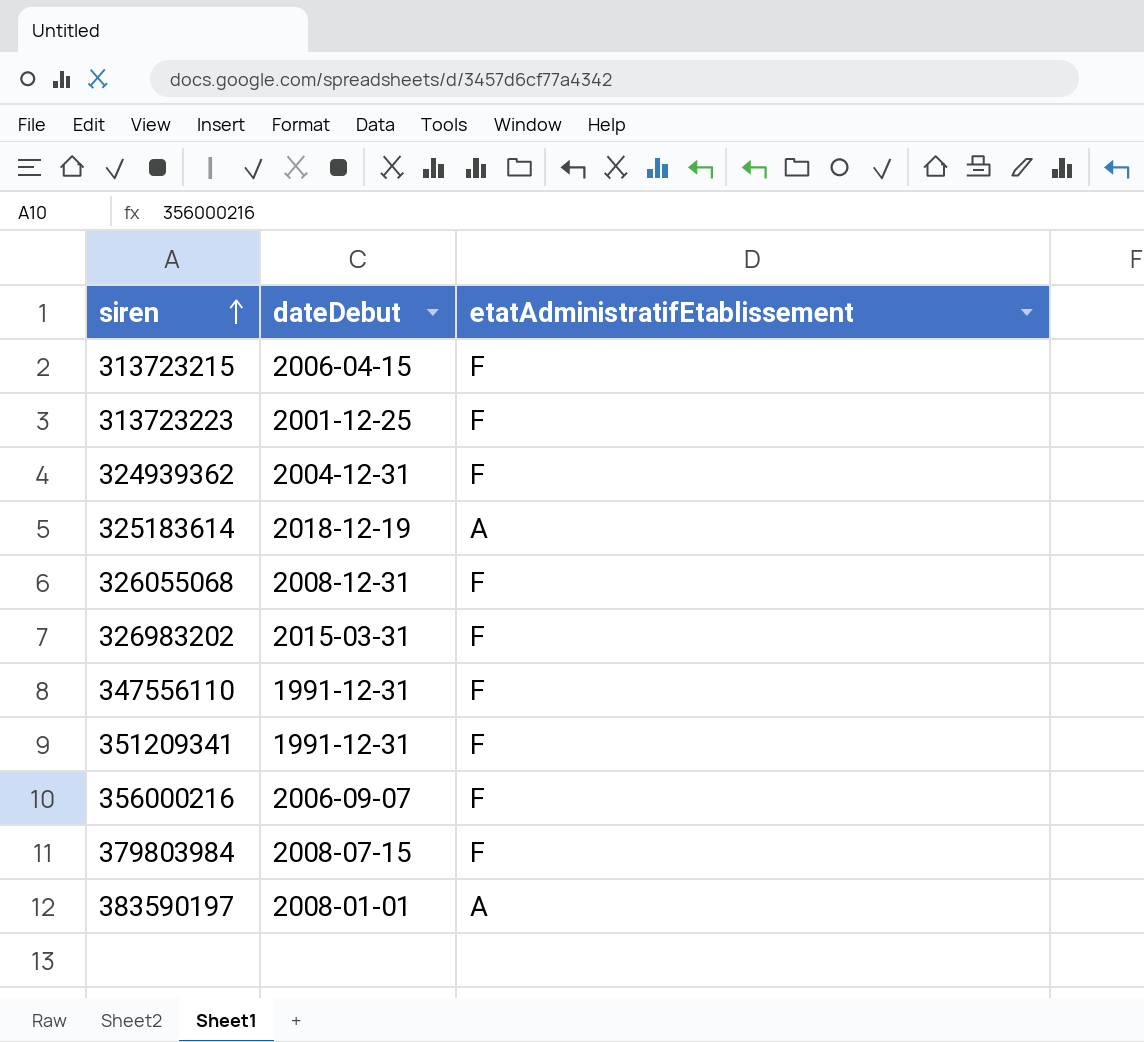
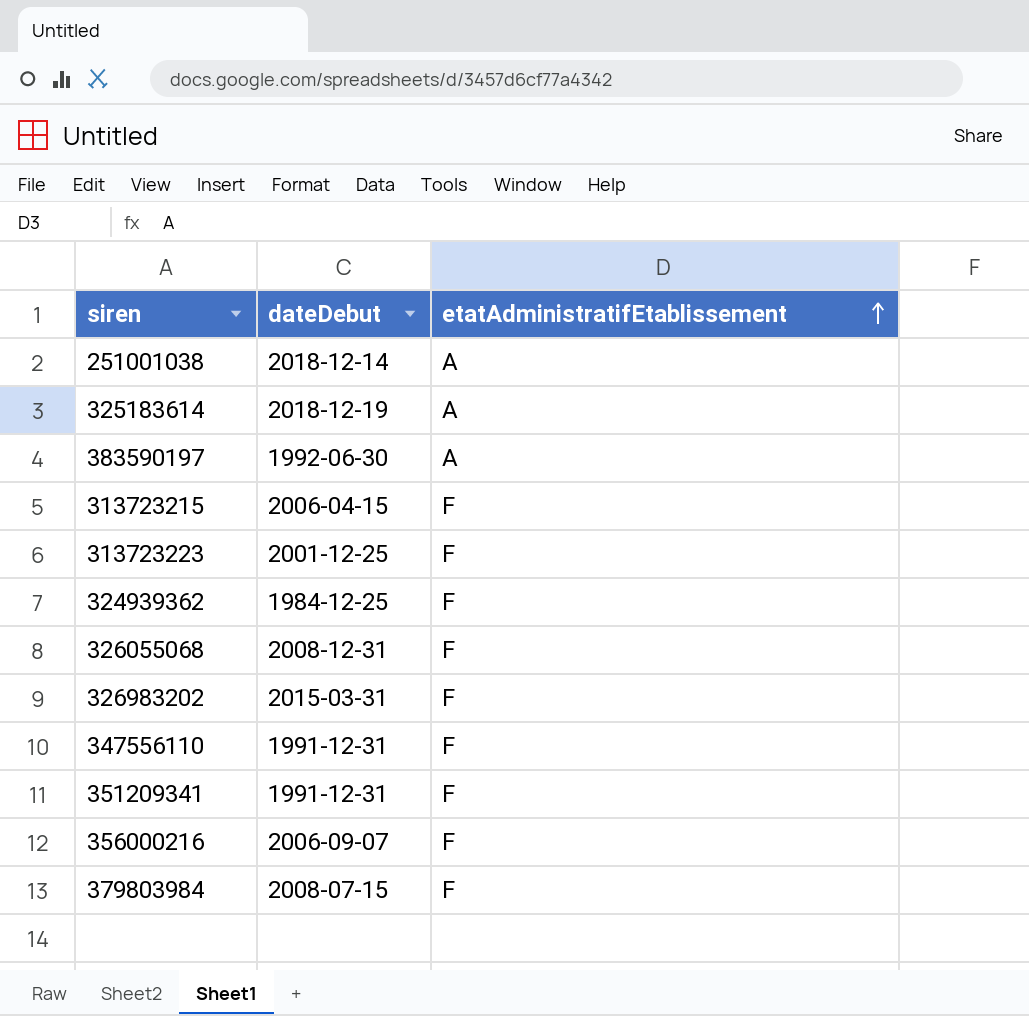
row order: siren ascending -> etatAdministratifEtablissement ascending
row 251001038: none -> 2018-12-14 | A
383590197 | dateDebut: 2008-01-01 -> 1992-06-30
324939362 | dateDebut: 2004-12-31 -> 1984-12-25

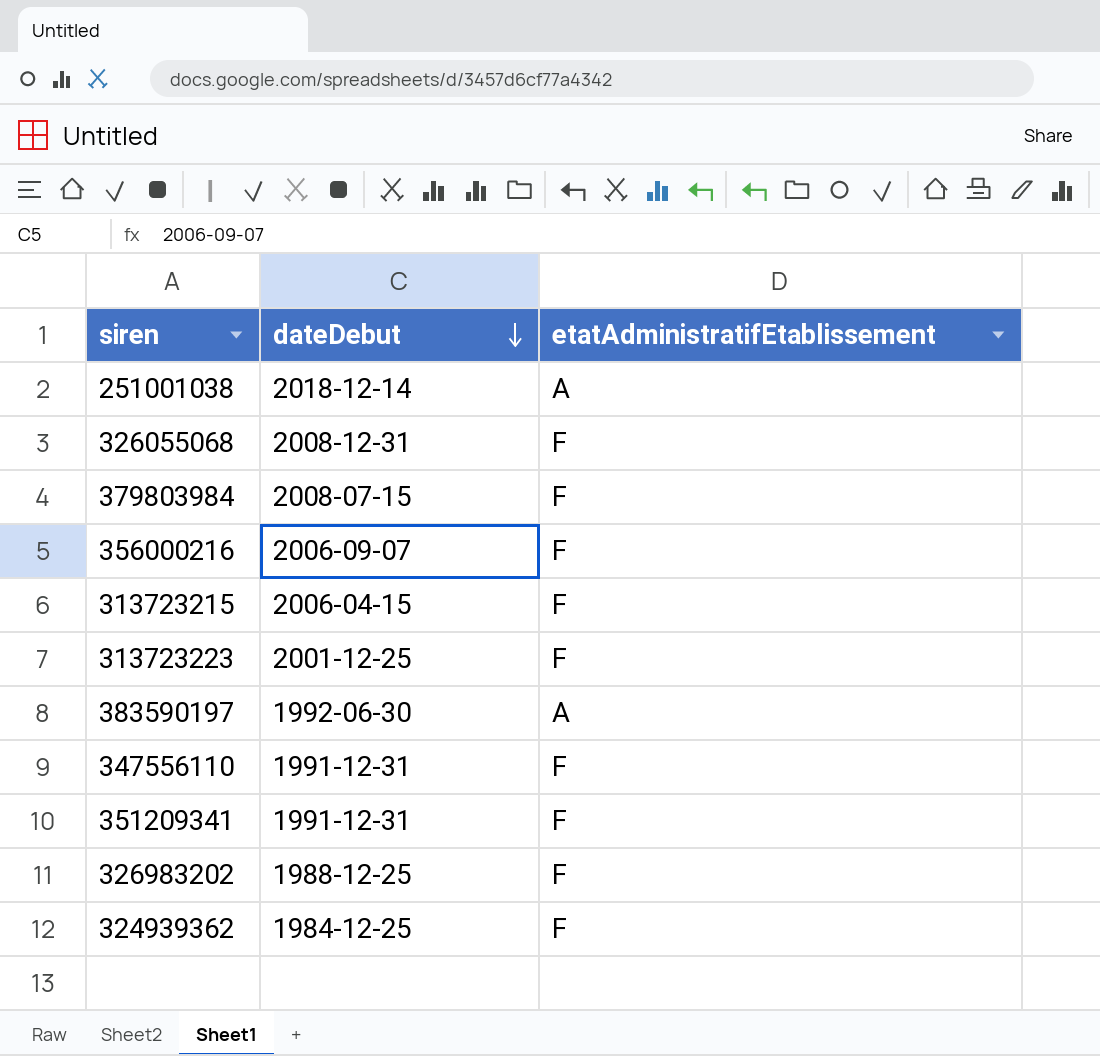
row order: etatAdministratifEtablissement ascending -> dateDebut descending
row 325183614: 2018-12-19 | A -> none
326983202 | dateDebut: 2015-03-31 -> 1988-12-25

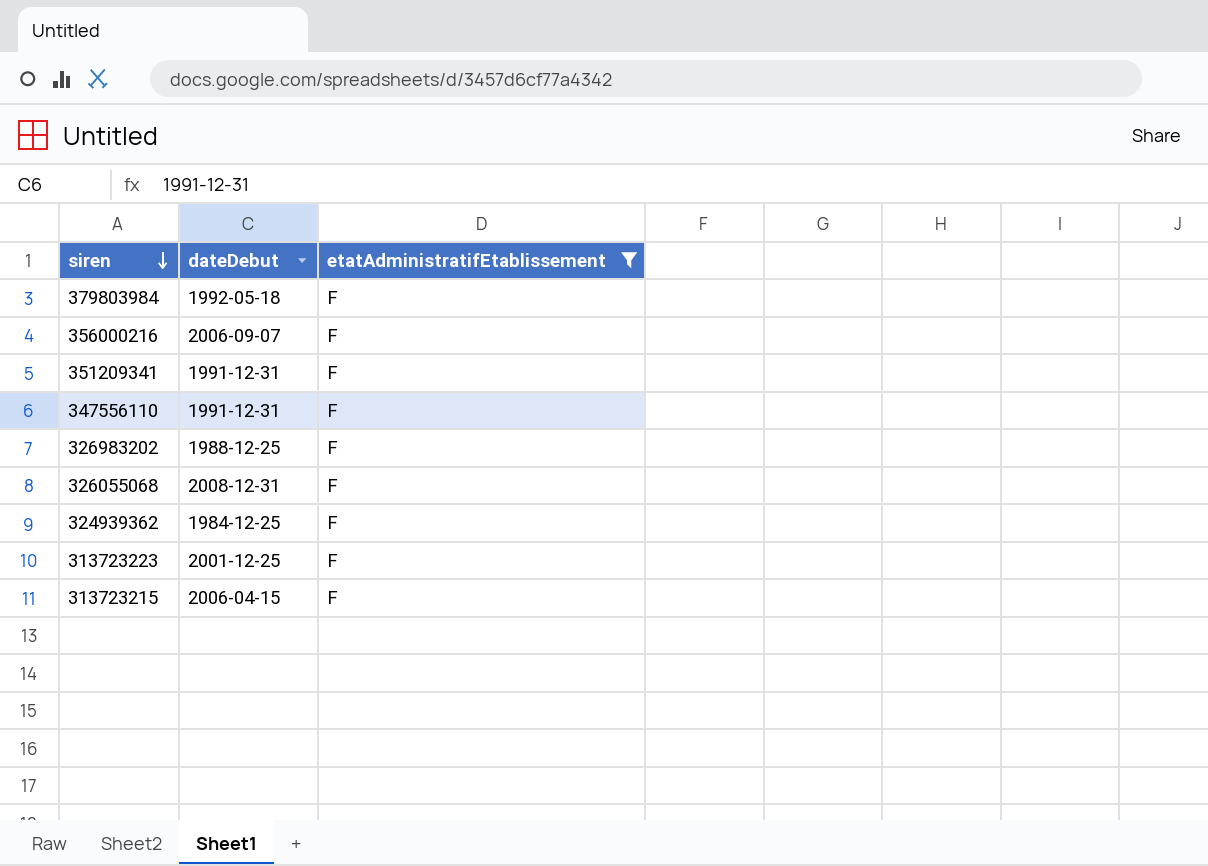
filter: none -> etatAdministratifEtablissement = F
row order: dateDebut descending -> siren descending
379803984 | dateDebut: 2008-07-15 -> 1992-05-18

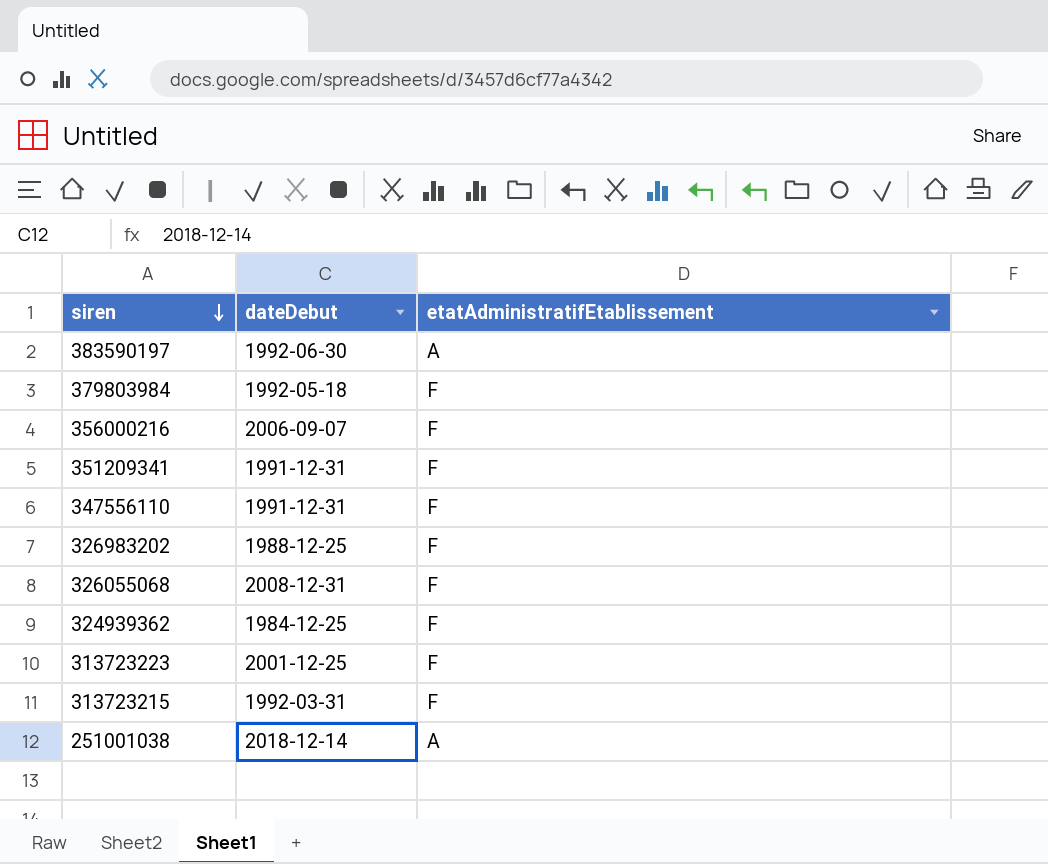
filter: etatAdministratifEtablissement = F -> none
313723215 | dateDebut: 2006-04-15 -> 1992-03-31

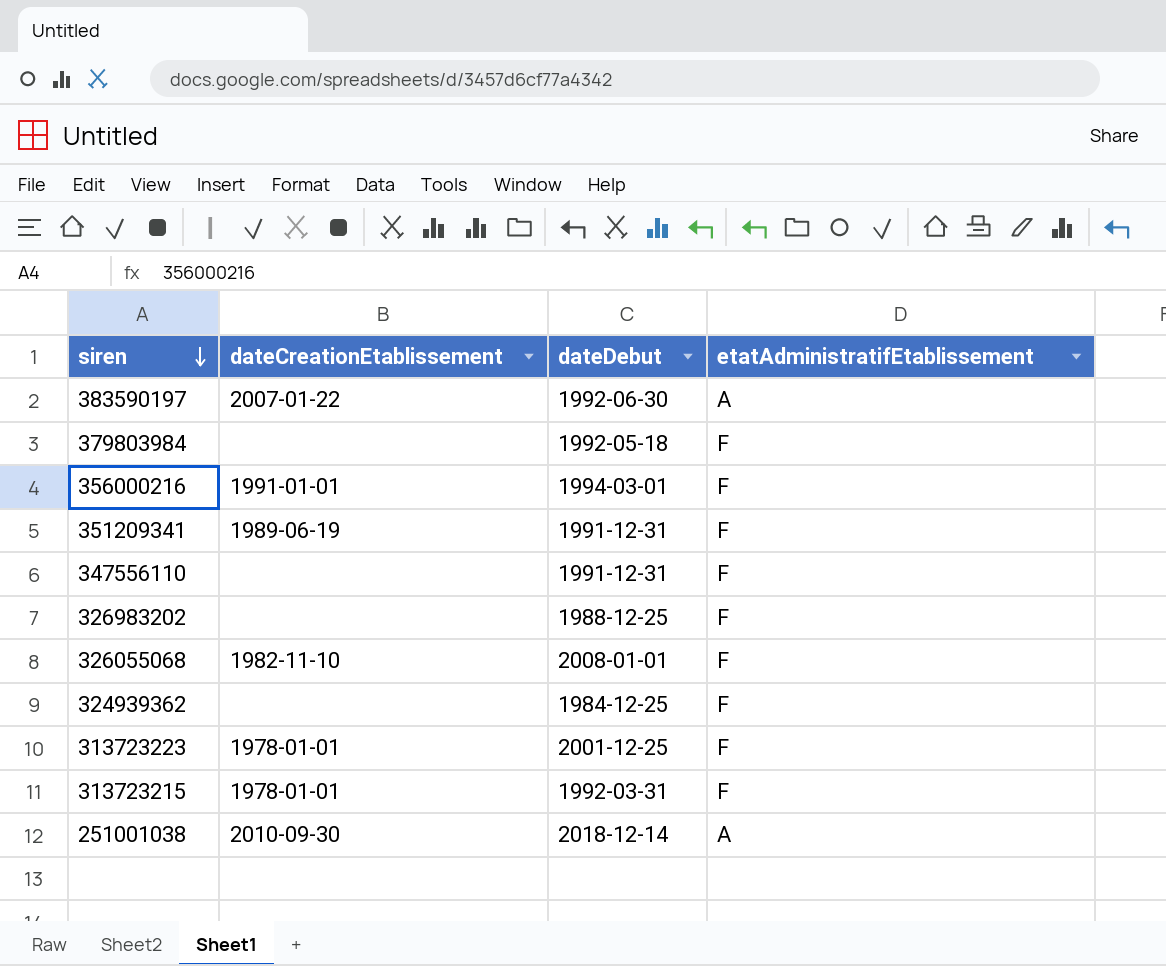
column dateCreationEtablissement | position: none -> 2
356000216 | dateDebut: 2006-09-07 -> 1994-03-01
326055068 | dateDebut: 2008-12-31 -> 2008-01-01

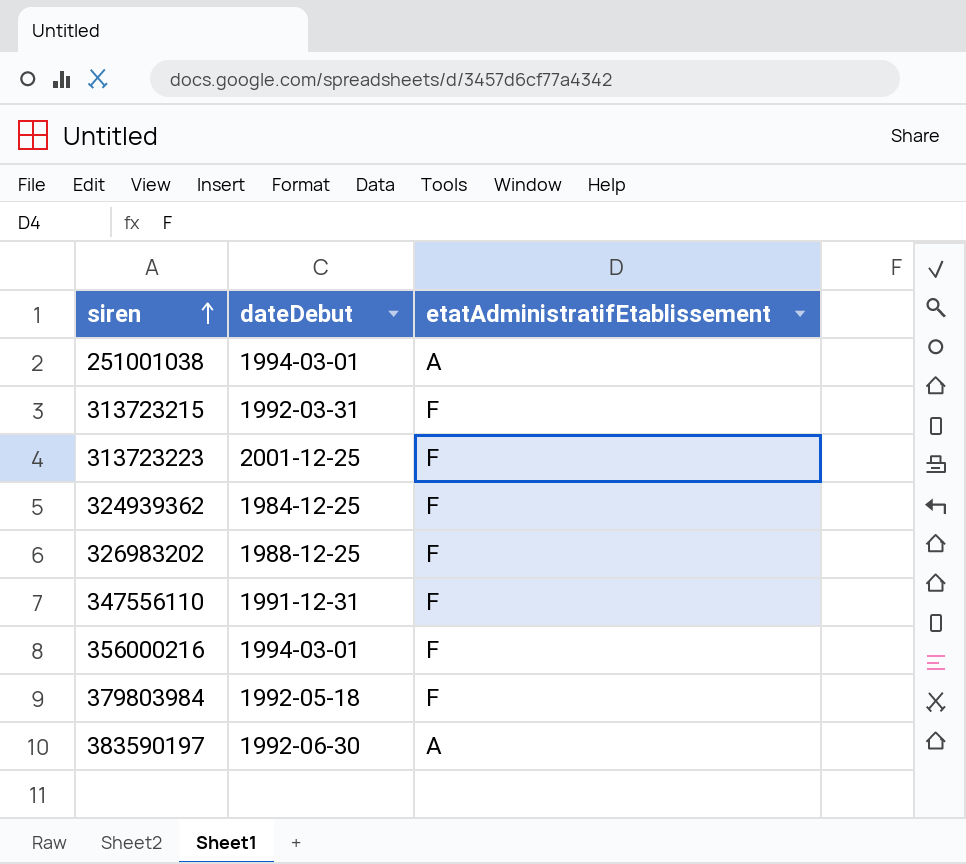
row order: siren descending -> siren ascending
column dateCreationEtablissement | position: 2 -> none
row 351209341: 1989-06-19 | 1991-12-31 | F -> none
row 326055068: 1982-11-10 | 2008-01-01 | F -> none
251001038 | dateDebut: 2018-12-14 -> 1994-03-01

